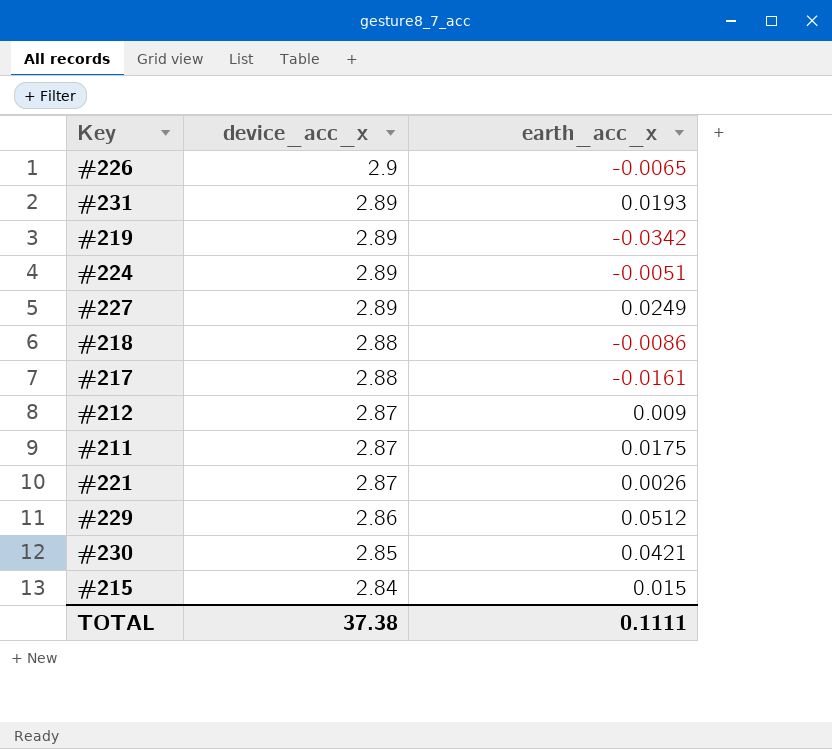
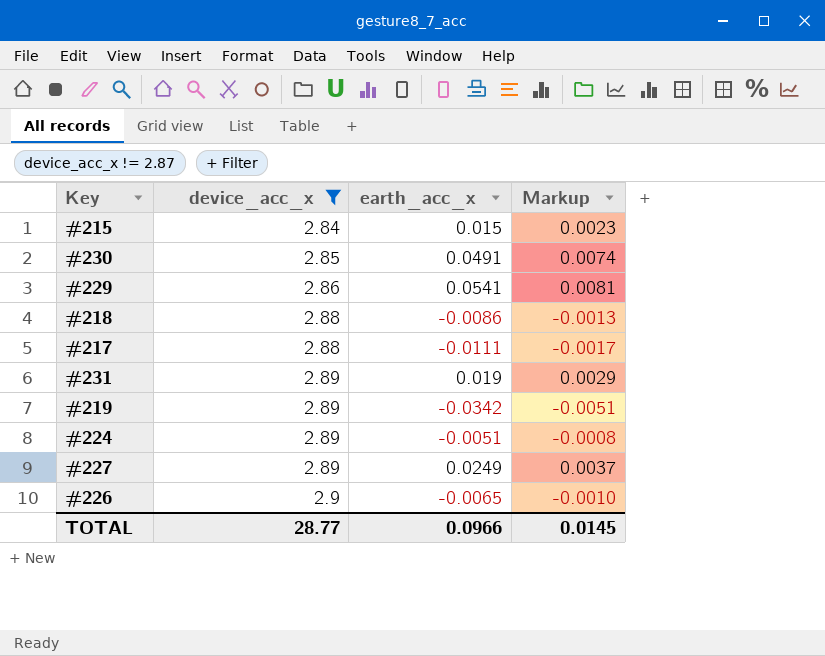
filter: none -> device_acc_x != 2.87
row order: device_acc_x descending -> device_acc_x ascending
column Markup | formula: none -> [earth_acc_x] * 0.15
#230 | earth_acc_x: 0.0421 -> 0.0491
#229 | earth_acc_x: 0.0512 -> 0.0541
#217 | earth_acc_x: -0.0161 -> -0.0111
#231 | earth_acc_x: 0.0193 -> 0.019
TOTAL | device_acc_x: 37.38 -> 28.77
TOTAL | earth_acc_x: 0.1111 -> 0.0966

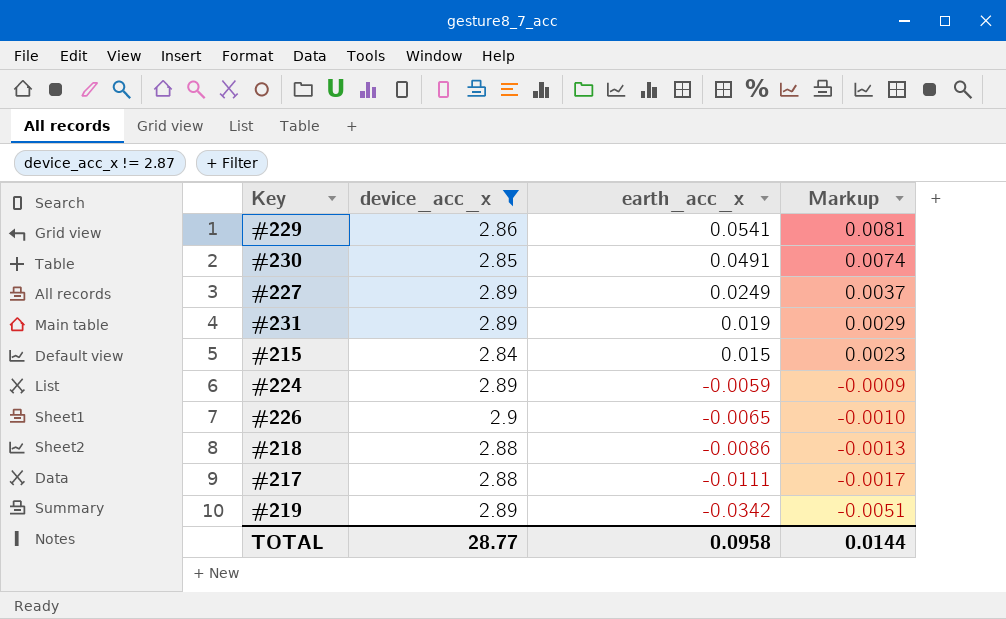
row order: device_acc_x ascending -> earth_acc_x descending
#224 | earth_acc_x: -0.0051 -> -0.0059
#224 | Markup: -0.0008 -> -0.0009
TOTAL | earth_acc_x: 0.0966 -> 0.0958
TOTAL | Markup: 0.0145 -> 0.0144

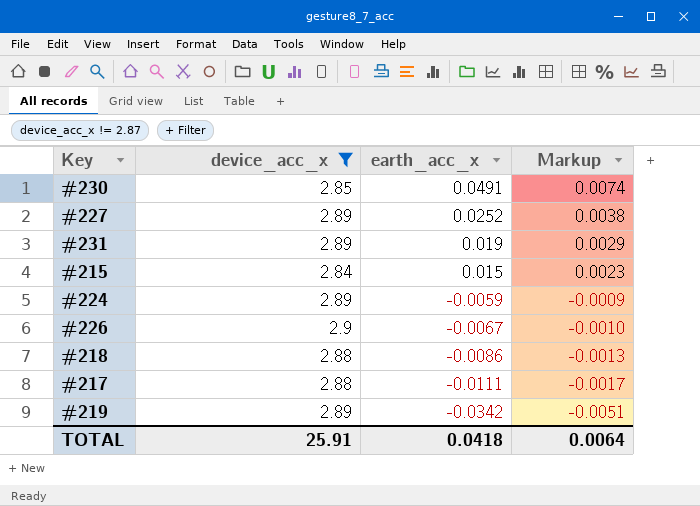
row #229: 2.86 | 0.0541 | 0.0081 -> none
#227 | earth_acc_x: 0.0249 -> 0.0252
#227 | Markup: 0.0037 -> 0.0038
#226 | earth_acc_x: -0.0065 -> -0.0067
TOTAL | device_acc_x: 28.77 -> 25.91
TOTAL | earth_acc_x: 0.0958 -> 0.0418
TOTAL | Markup: 0.0144 -> 0.0064

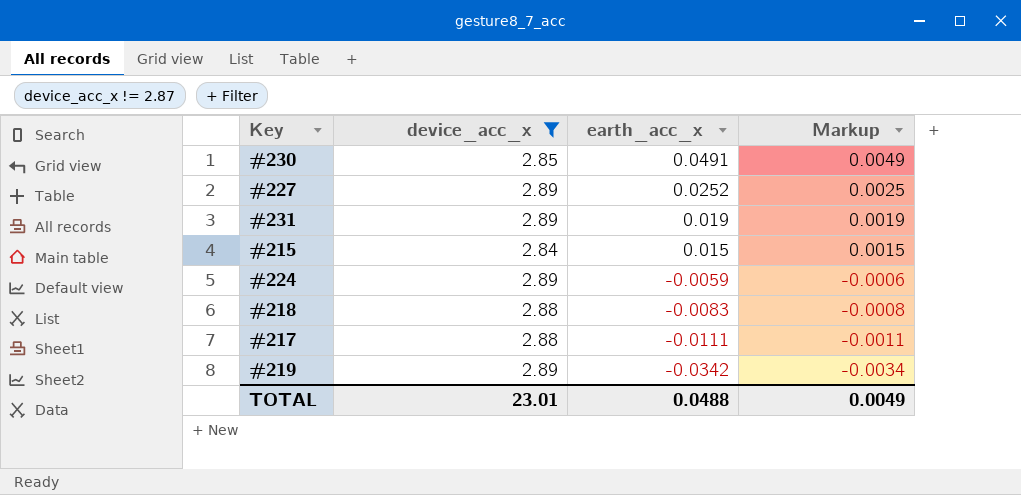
column Markup | formula: [earth_acc_x] * 0.15 -> [earth_acc_x] * 0.1
row #226: 2.9 | -0.0067 | -0.0010 -> none
#218 | earth_acc_x: -0.0086 -> -0.0083
TOTAL | device_acc_x: 25.91 -> 23.01
TOTAL | earth_acc_x: 0.0418 -> 0.0488
TOTAL | Markup: 0.0064 -> 0.0049

